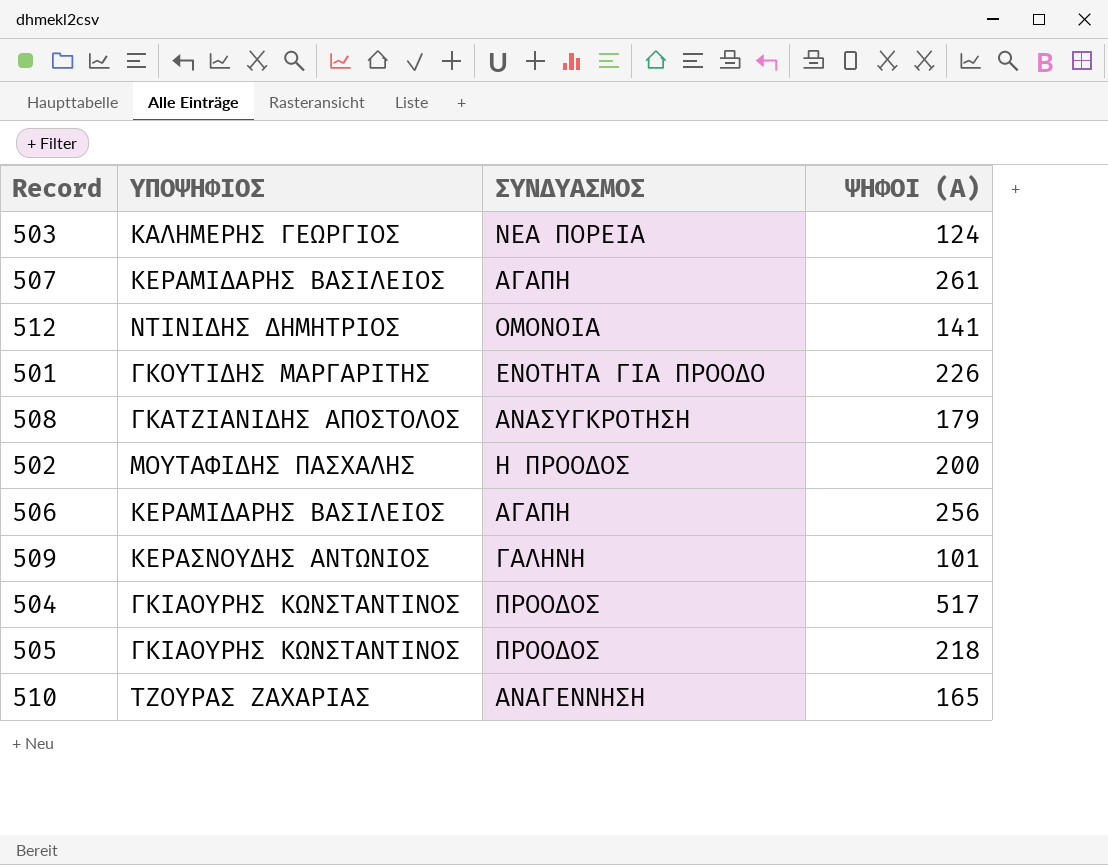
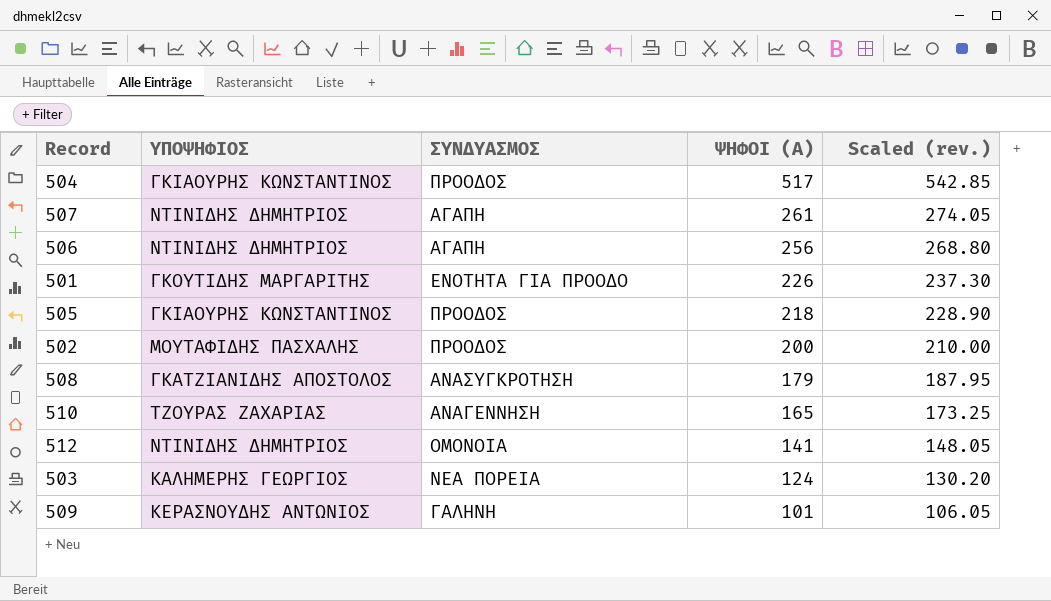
row order: none -> ΨΗΦΟΙ (Α) descending
column Scaled (rev.) | formula: none -> [ΨΗΦΟΙ (Α)] * 1.05
507 | ΥΠΟΨΗΦΙΟΣ: ΚΕΡΑΜΙΔΑΡΗΣ ΒΑΣΙΛΕΙΟΣ -> ΝΤΙΝΙΔΗΣ ΔΗΜΗΤΡΙΟΣ
506 | ΥΠΟΨΗΦΙΟΣ: ΚΕΡΑΜΙΔΑΡΗΣ ΒΑΣΙΛΕΙΟΣ -> ΝΤΙΝΙΔΗΣ ΔΗΜΗΤΡΙΟΣ
502 | ΣΥΝΔΥΑΣΜΟΣ: Η ΠΡΟΟΔΟΣ -> ΠΡΟΟΔΟΣ

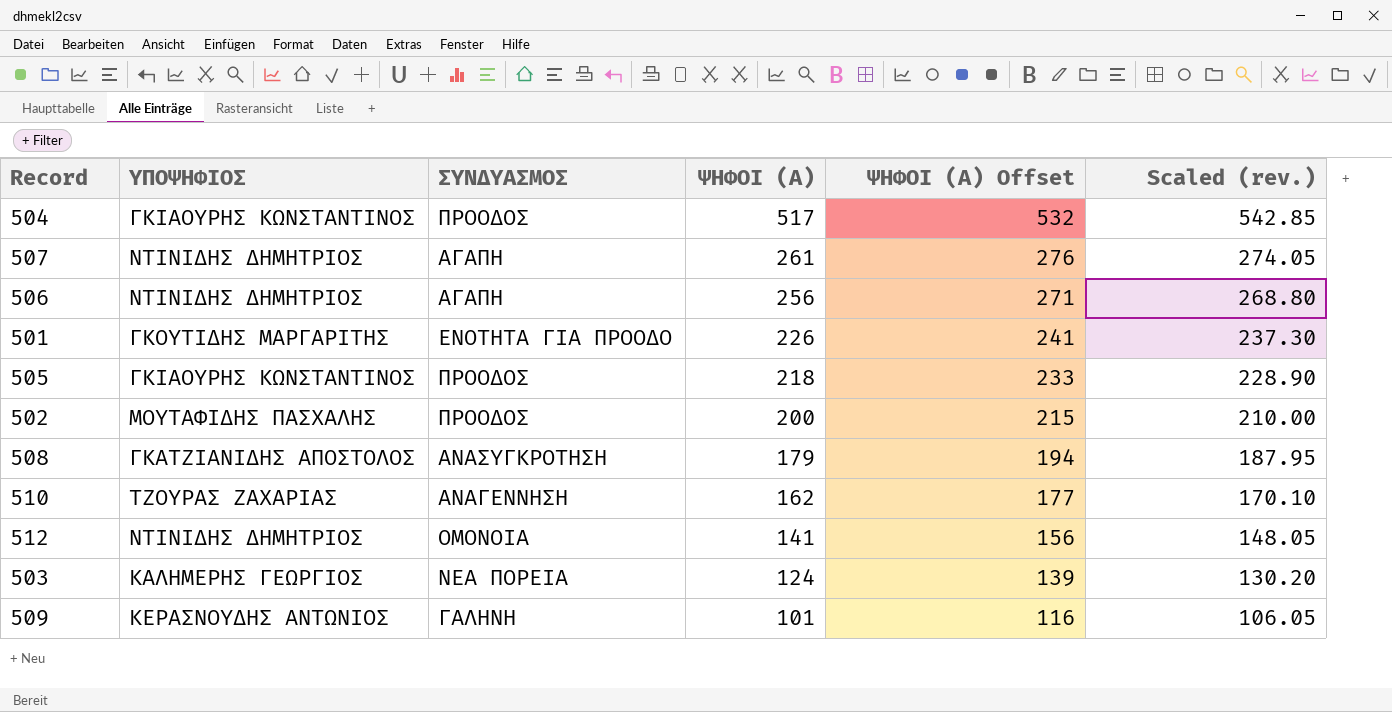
column ΨΗΦΟΙ (Α) Offset | formula: none -> [ΨΗΦΟΙ (Α)] + 15
510 | ΨΗΦΟΙ (Α): 165 -> 162
510 | Scaled (rev.): 173.25 -> 170.10

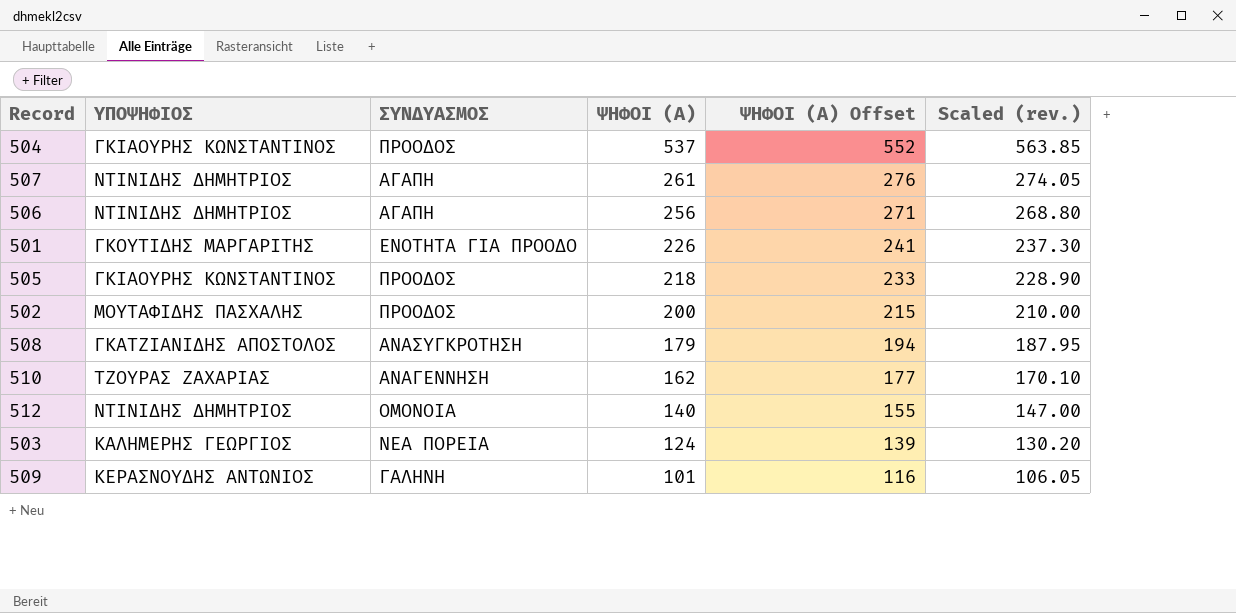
504 | ΨΗΦΟΙ (Α): 517 -> 537
504 | ΨΗΦΟΙ (Α) Offset: 532 -> 552
504 | Scaled (rev.): 542.85 -> 563.85
512 | ΨΗΦΟΙ (Α): 141 -> 140
512 | ΨΗΦΟΙ (Α) Offset: 156 -> 155
512 | Scaled (rev.): 148.05 -> 147.00

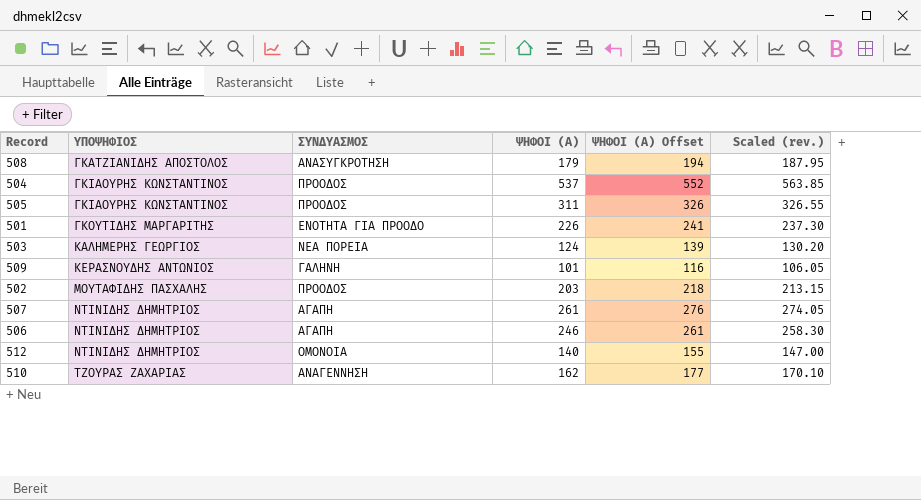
row order: ΨΗΦΟΙ (Α) descending -> ΥΠΟΨΗΦΙΟΣ ascending
505 | ΨΗΦΟΙ (Α): 218 -> 311
505 | ΨΗΦΟΙ (Α) Offset: 233 -> 326
505 | Scaled (rev.): 228.90 -> 326.55
502 | ΨΗΦΟΙ (Α): 200 -> 203
502 | ΨΗΦΟΙ (Α) Offset: 215 -> 218
502 | Scaled (rev.): 210.00 -> 213.15
506 | ΨΗΦΟΙ (Α): 256 -> 246
506 | ΨΗΦΟΙ (Α) Offset: 271 -> 261
506 | Scaled (rev.): 268.80 -> 258.30

